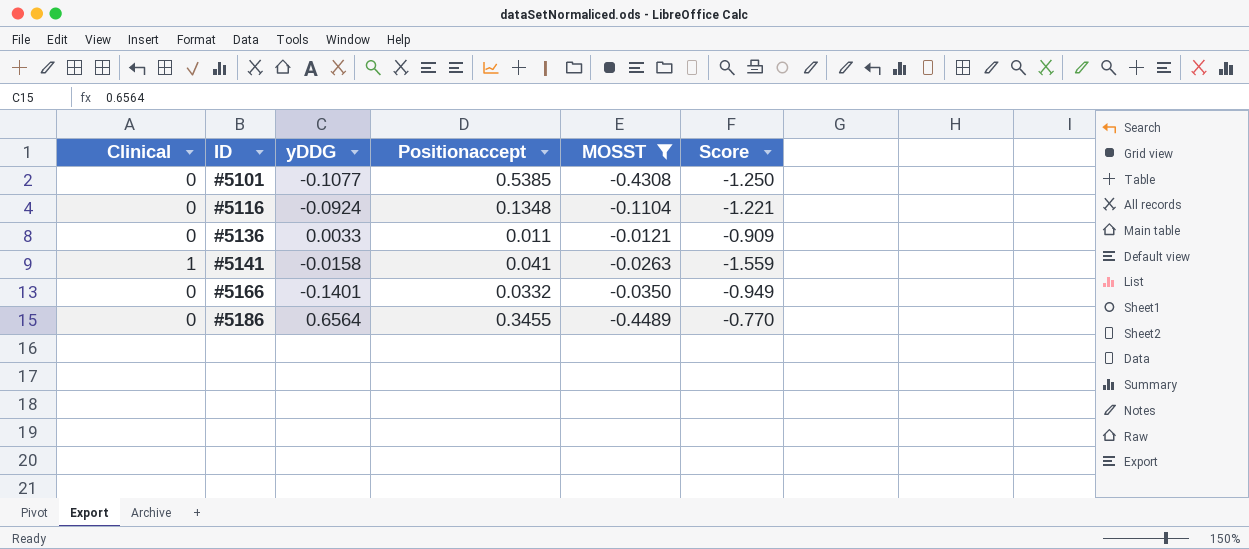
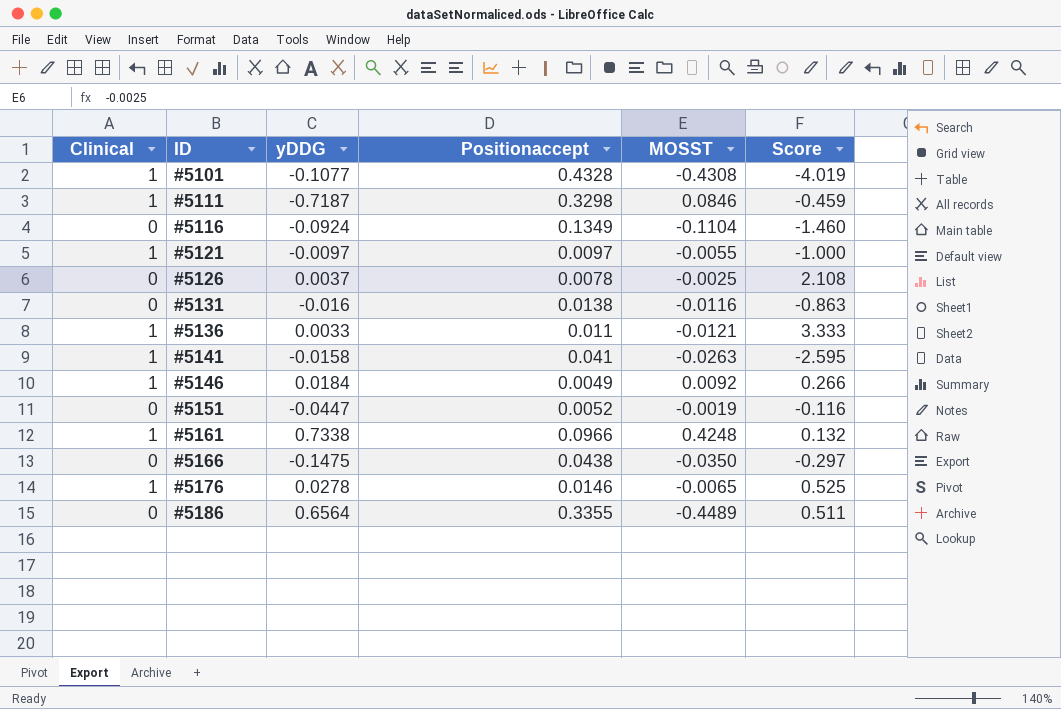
filter: MOSST <= -0.0121 -> none
column Score | formula: [Positionaccept] / [MOSST] -> [Positionaccept] / [yDDG]
#5101 | Clinical: 0 -> 1
#5101 | Positionaccept: 0.5385 -> 0.4328
#5116 | Positionaccept: 0.1348 -> 0.1349
#5136 | Clinical: 0 -> 1
#5166 | yDDG: -0.1401 -> -0.1475
#5166 | Positionaccept: 0.0332 -> 0.0438
#5186 | Positionaccept: 0.3455 -> 0.3355

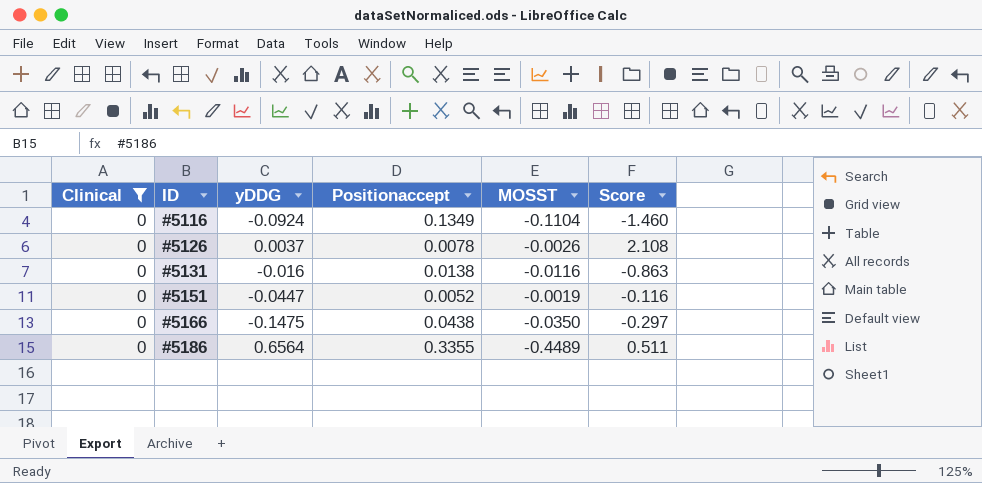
filter: none -> Clinical = 0
#5126 | MOSST: -0.0025 -> -0.0026

